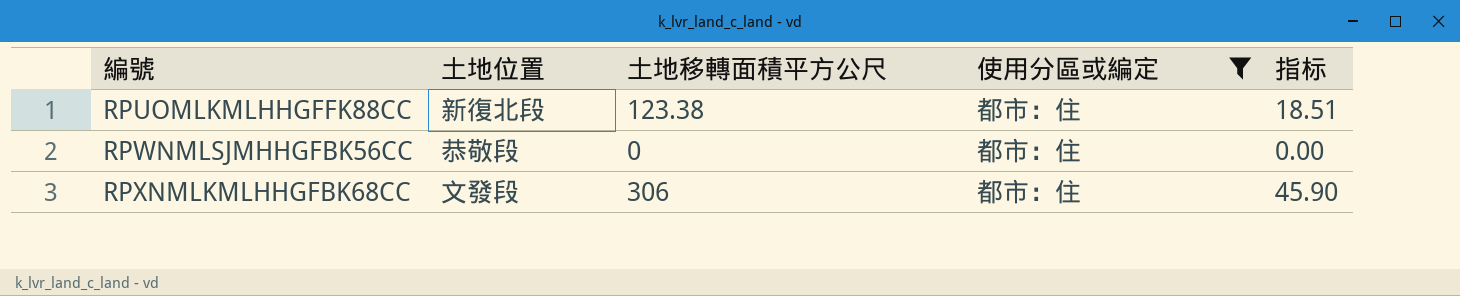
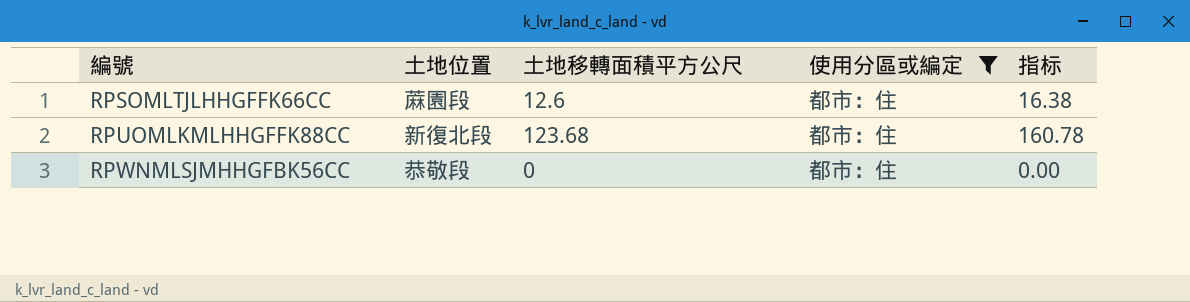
column 指标 | formula: [土地移轉面積平方公尺] * 0.15 -> [土地移轉面積平方公尺] * 1.3
row RPXNMLKMLHHGFBK68CC: 文發段 | 306 | 都市：住 | 45.90 -> none
row RPSOMLTJLHHGFFK66CC: none -> 蔴園段 | 12.6 | 都市：住 | 16.38
RPUOMLKMLHHGFFK88CC | 土地移轉面積平方公尺: 123.38 -> 123.68

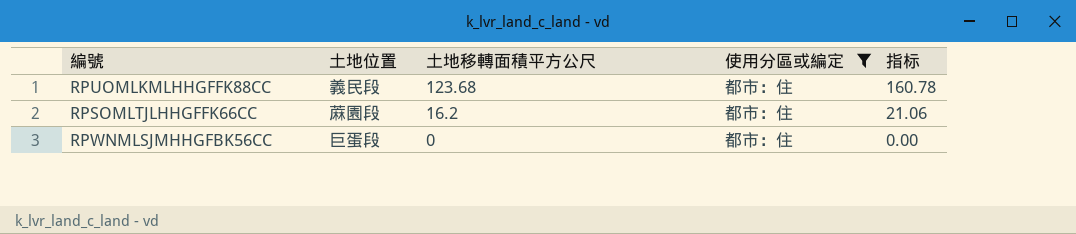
row order: 編號 ascending -> 土地移轉面積平方公尺 descending
RPUOMLKMLHHGFFK88CC | 土地位置: 新復北段 -> 義民段
RPSOMLTJLHHGFFK66CC | 土地移轉面積平方公尺: 12.6 -> 16.2
RPSOMLTJLHHGFFK66CC | 指标: 16.38 -> 21.06
RPWNMLSJMHHGFBK56CC | 土地位置: 恭敬段 -> 巨蛋段

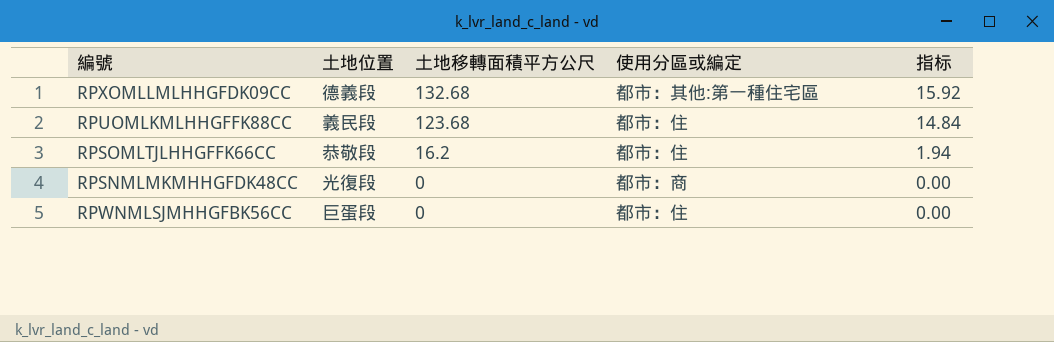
filter: 使用分區或編定 = 都市：住 -> none
column 指标 | formula: [土地移轉面積平方公尺] * 1.3 -> [土地移轉面積平方公尺] * 0.12
RPSOMLTJLHHGFFK66CC | 土地位置: 蔴園段 -> 恭敬段

